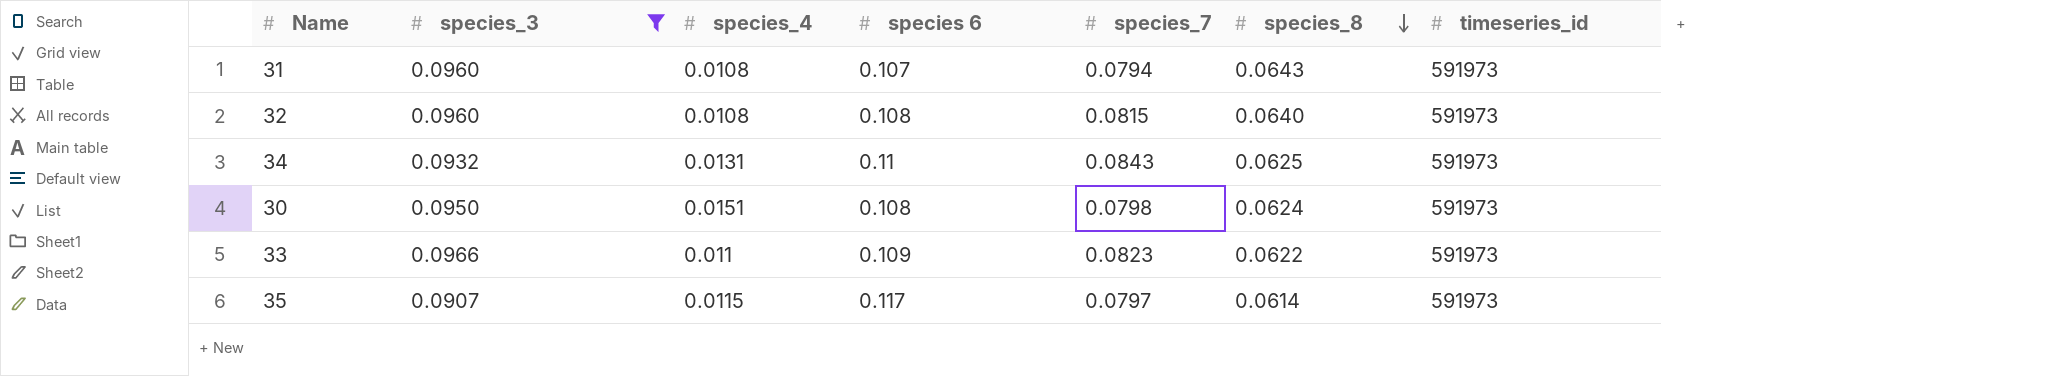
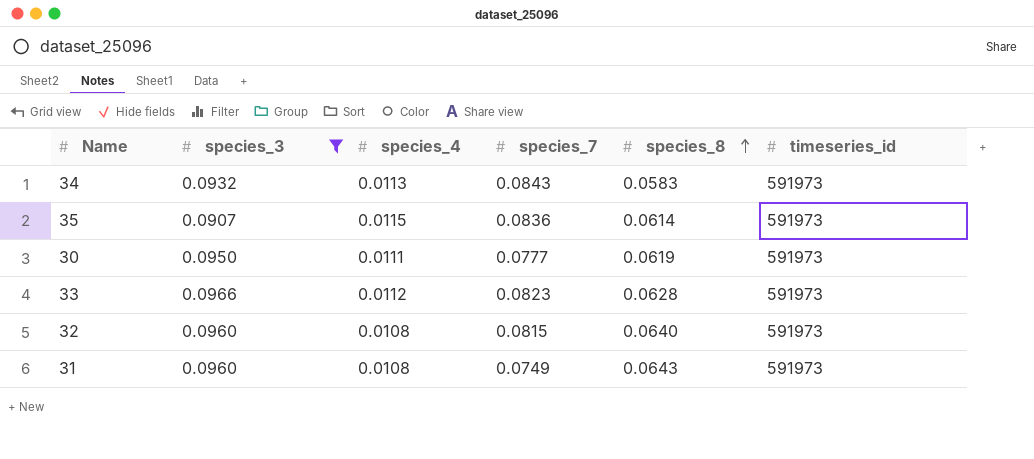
row order: species_8 descending -> species_8 ascending
column species 6 | position: 4 -> none
34 | species_4: 0.0131 -> 0.0113
34 | species_8: 0.0625 -> 0.0583
35 | species_7: 0.0797 -> 0.0836
30 | species_4: 0.0151 -> 0.0111
30 | species_7: 0.0798 -> 0.0777
30 | species_8: 0.0624 -> 0.0619
33 | species_4: 0.011 -> 0.0112
33 | species_8: 0.0622 -> 0.0628
31 | species_7: 0.0794 -> 0.0749

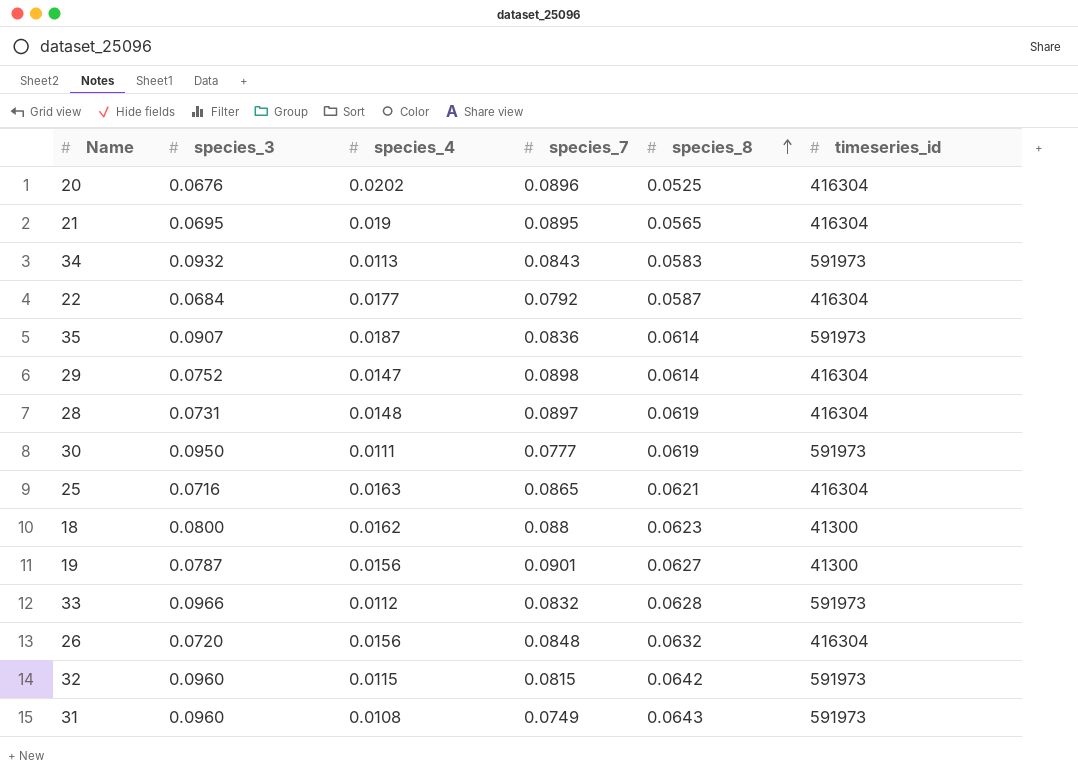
filter: species_3 >= 0.0907 -> none
35 | species_4: 0.0115 -> 0.0187
33 | species_7: 0.0823 -> 0.0832
32 | species_4: 0.0108 -> 0.0115
32 | species_8: 0.0640 -> 0.0642

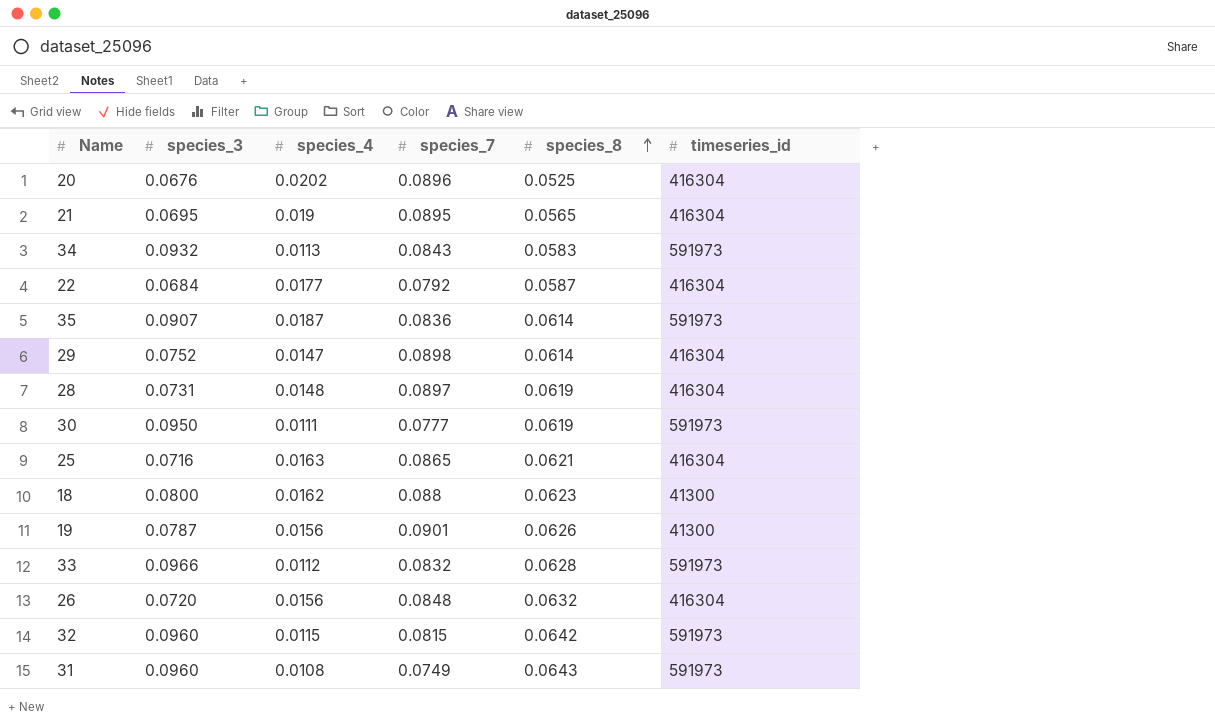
19 | species_8: 0.0627 -> 0.0626

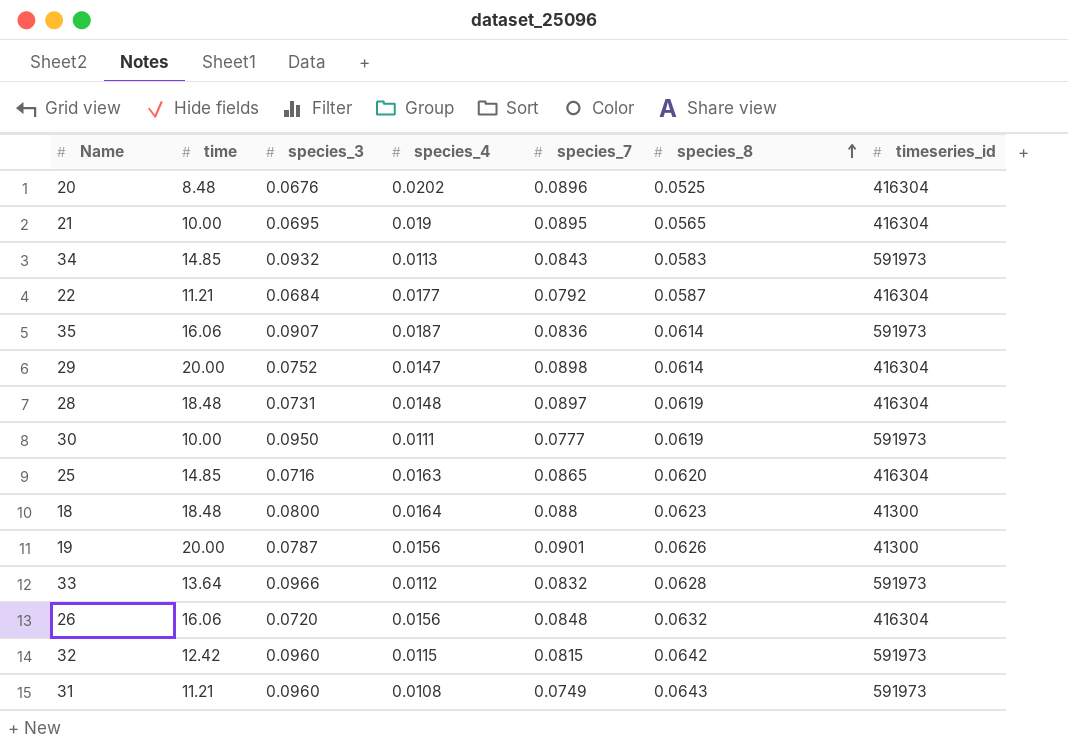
column time | position: none -> 2
25 | species_8: 0.0621 -> 0.0620
18 | species_4: 0.0162 -> 0.0164

